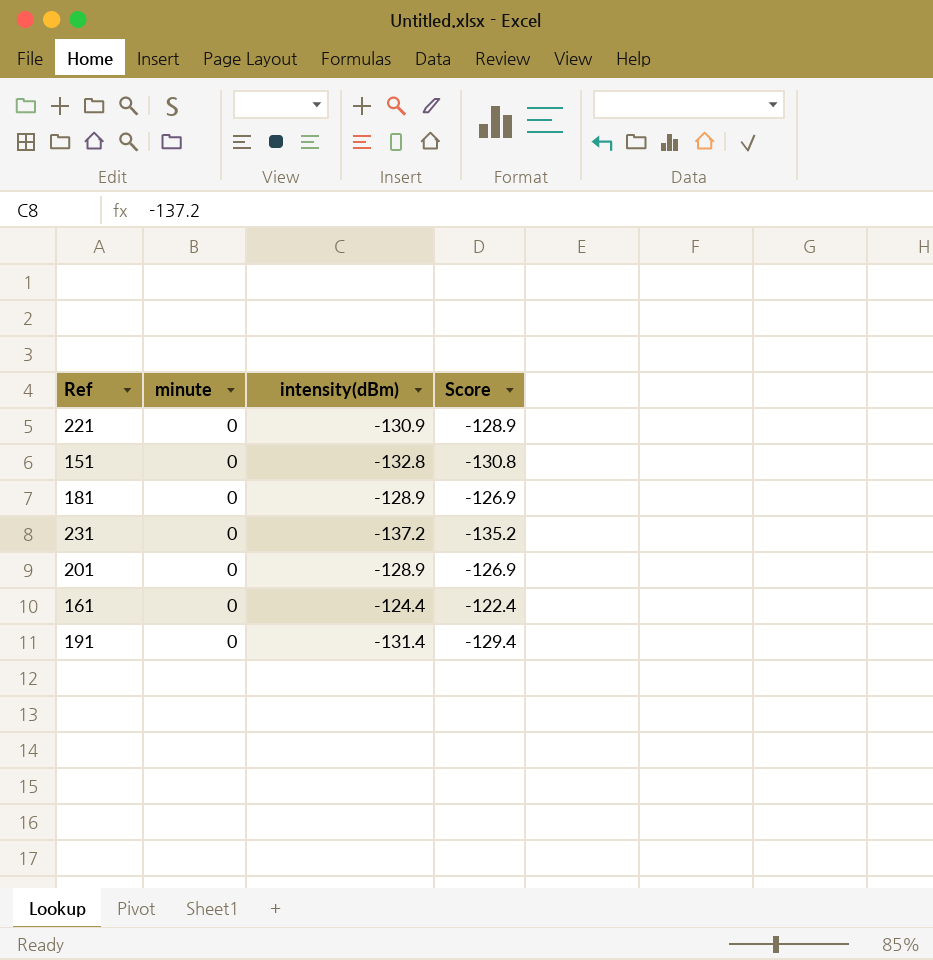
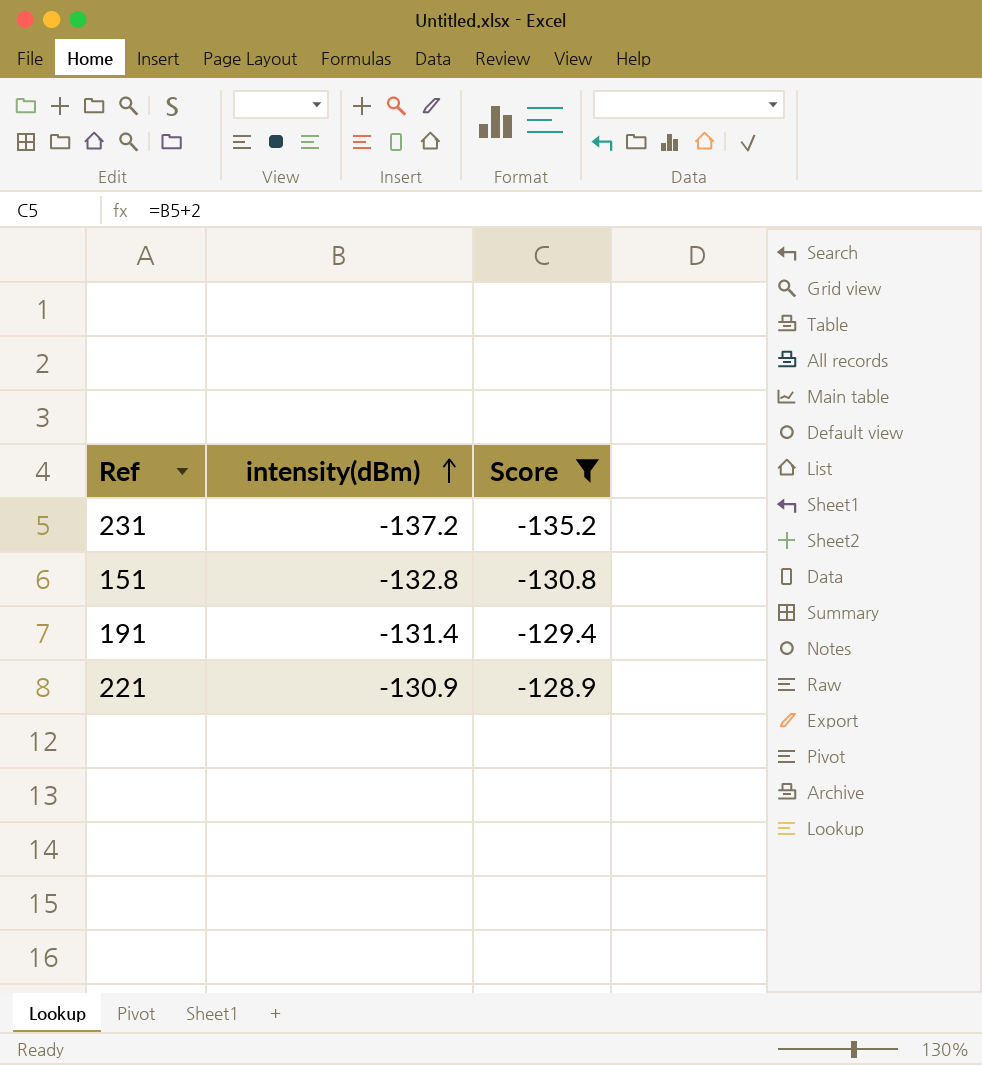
filter: none -> Score <= -128.9
row order: none -> intensity(dBm) ascending
column minute | position: 2 -> none

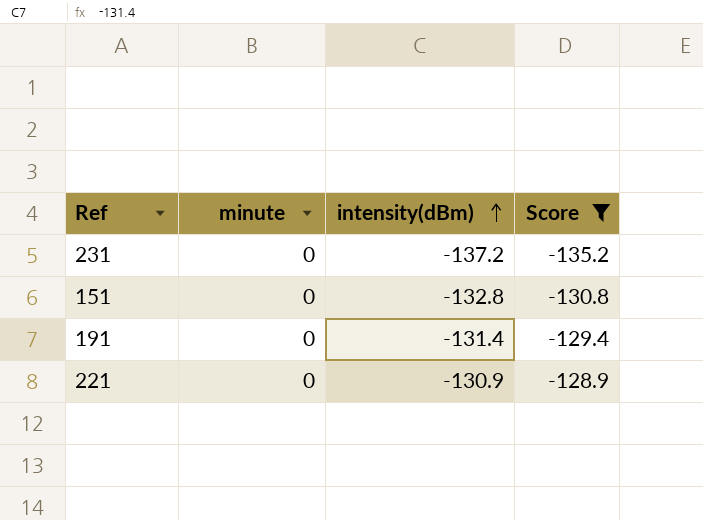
column minute | position: none -> 2

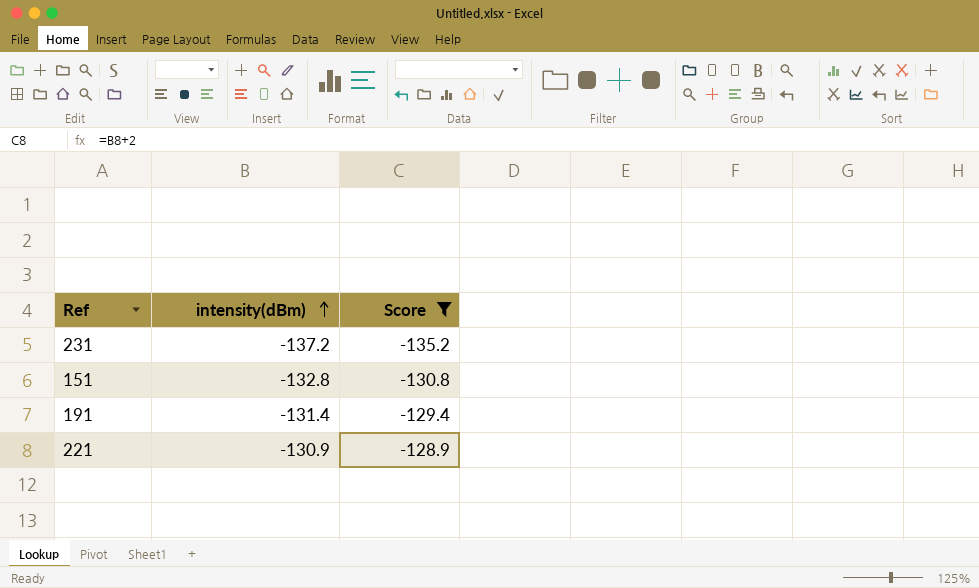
column minute | position: 2 -> none

